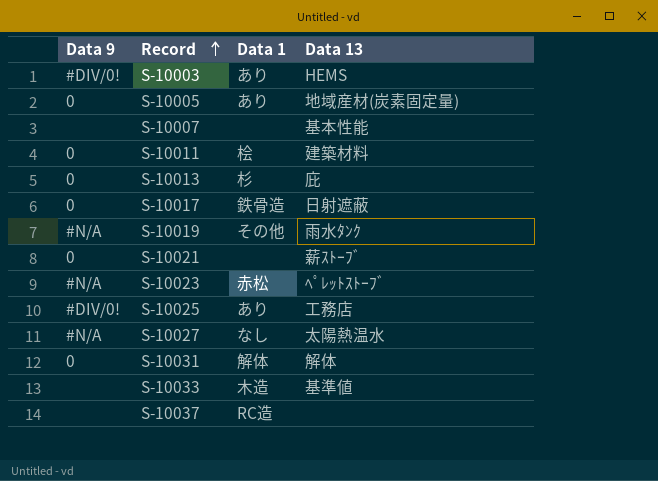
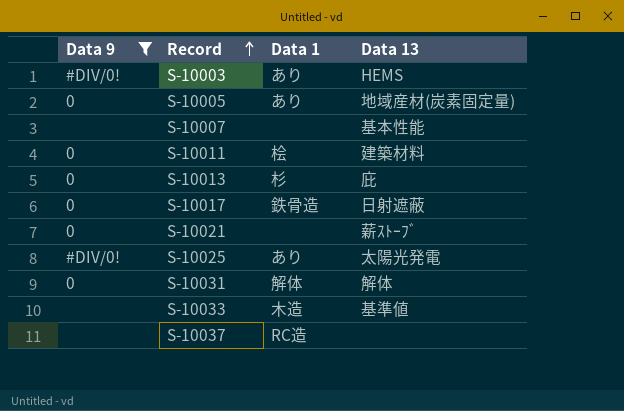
filter: none -> Data 9 != #N/A
S-10025 | Data 13: 工務店 -> 太陽光発電

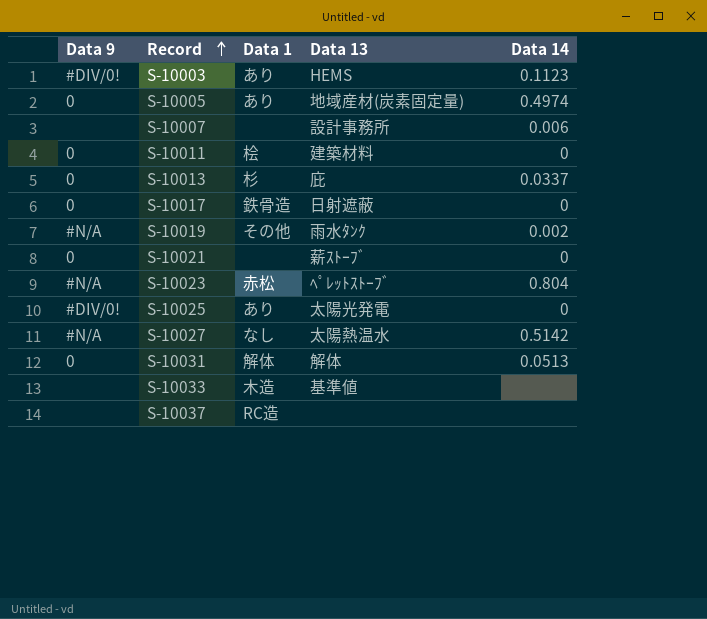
filter: Data 9 != #N/A -> none
column Data 14 | position: none -> 5
S-10007 | Data 13: 基本性能 -> 設計事務所

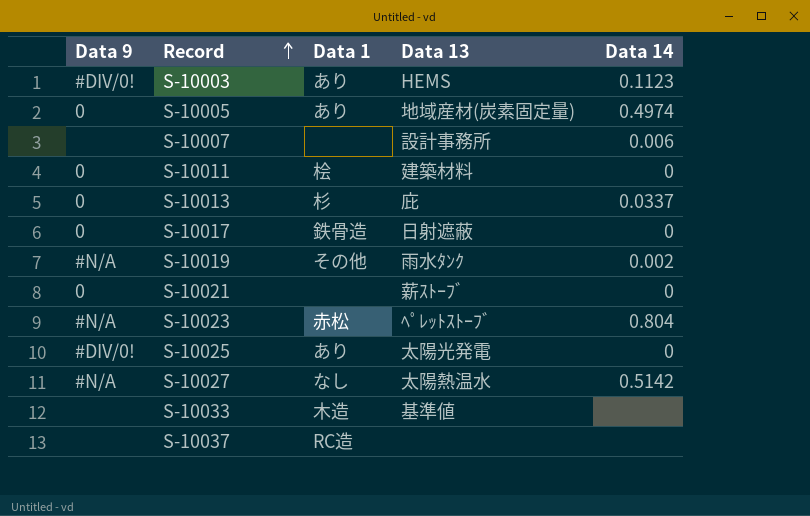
row S-10031: 0 | 解体 | 解体 | 0.0513 -> none

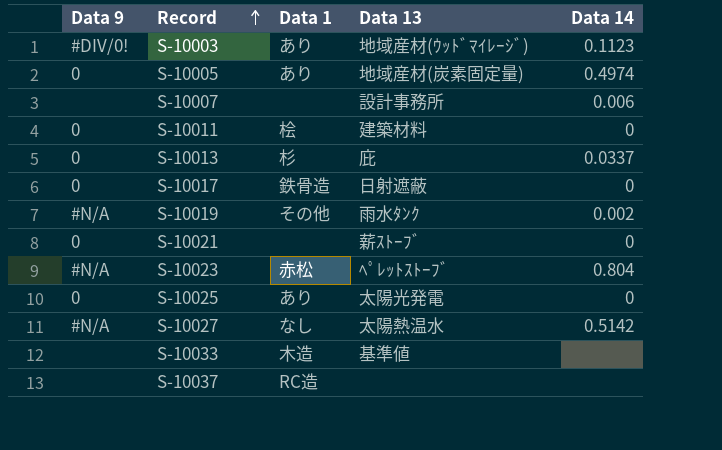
S-10003 | Data 13: HEMS -> 地域産材(ｳｯﾄﾞﾏｲﾚｰｼﾞ)
S-10025 | Data 9: #DIV/0! -> 0

